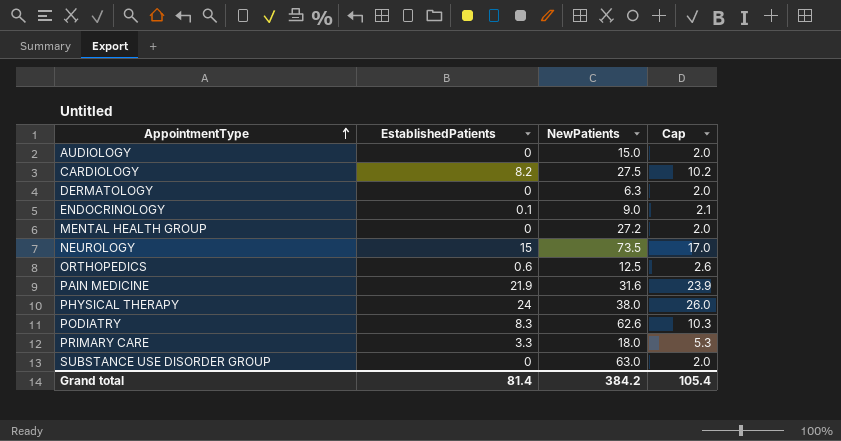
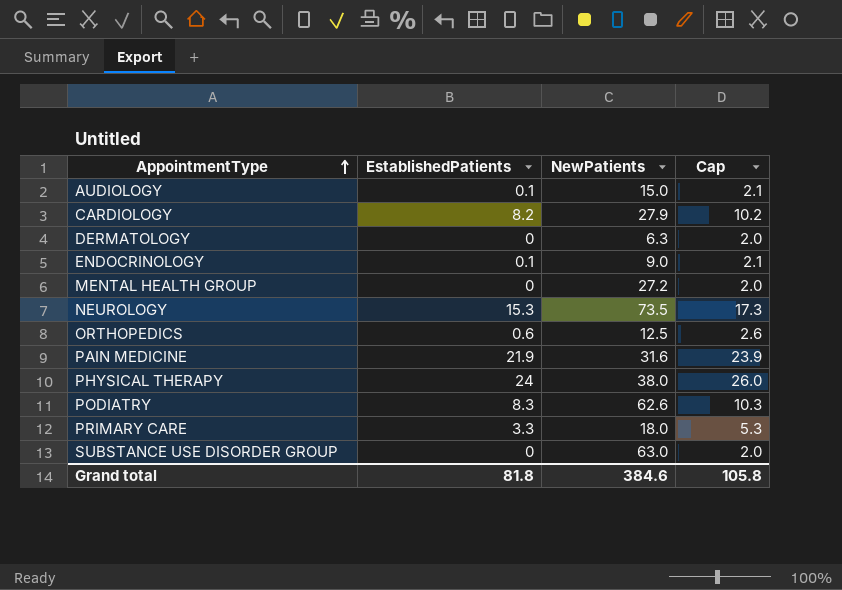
AUDIOLOGY | EstablishedPatients: 0 -> 0.1
AUDIOLOGY | Cap: 2.0 -> 2.1
CARDIOLOGY | NewPatients: 27.5 -> 27.9
NEUROLOGY | EstablishedPatients: 15 -> 15.3
NEUROLOGY | Cap: 17.0 -> 17.3
Grand total | EstablishedPatients: 81.4 -> 81.8
Grand total | NewPatients: 384.2 -> 384.6
Grand total | Cap: 105.4 -> 105.8

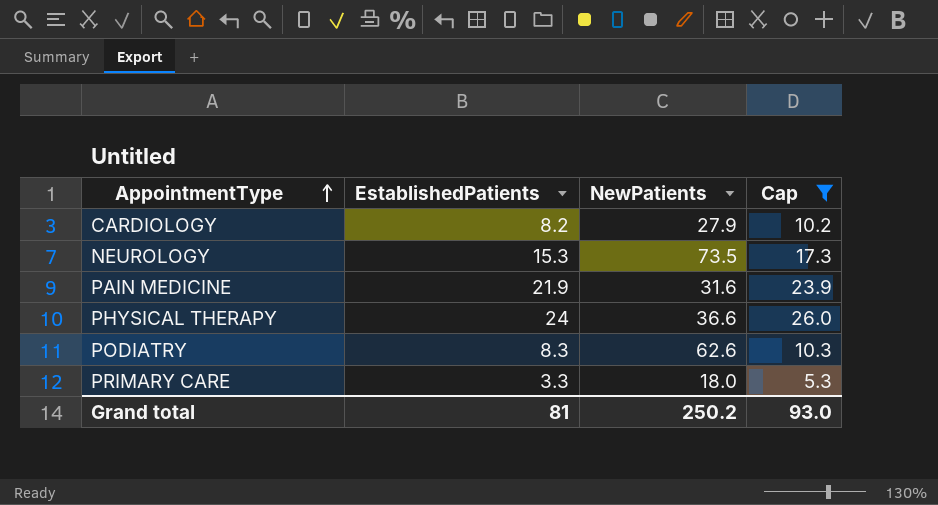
filter: none -> Cap >= 5.3
PHYSICAL THERAPY | NewPatients: 38.0 -> 36.6
Grand total | EstablishedPatients: 81.8 -> 81
Grand total | NewPatients: 384.6 -> 250.2
Grand total | Cap: 105.8 -> 93.0

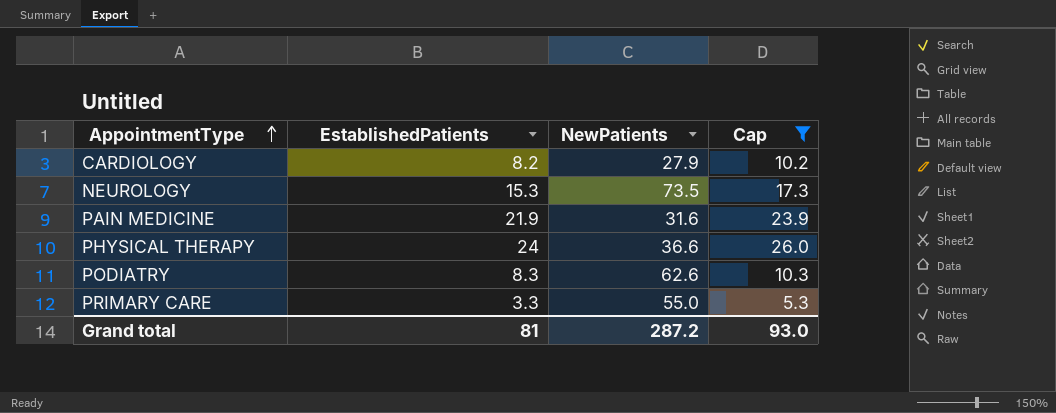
PRIMARY CARE | NewPatients: 18.0 -> 55.0
Grand total | NewPatients: 250.2 -> 287.2

